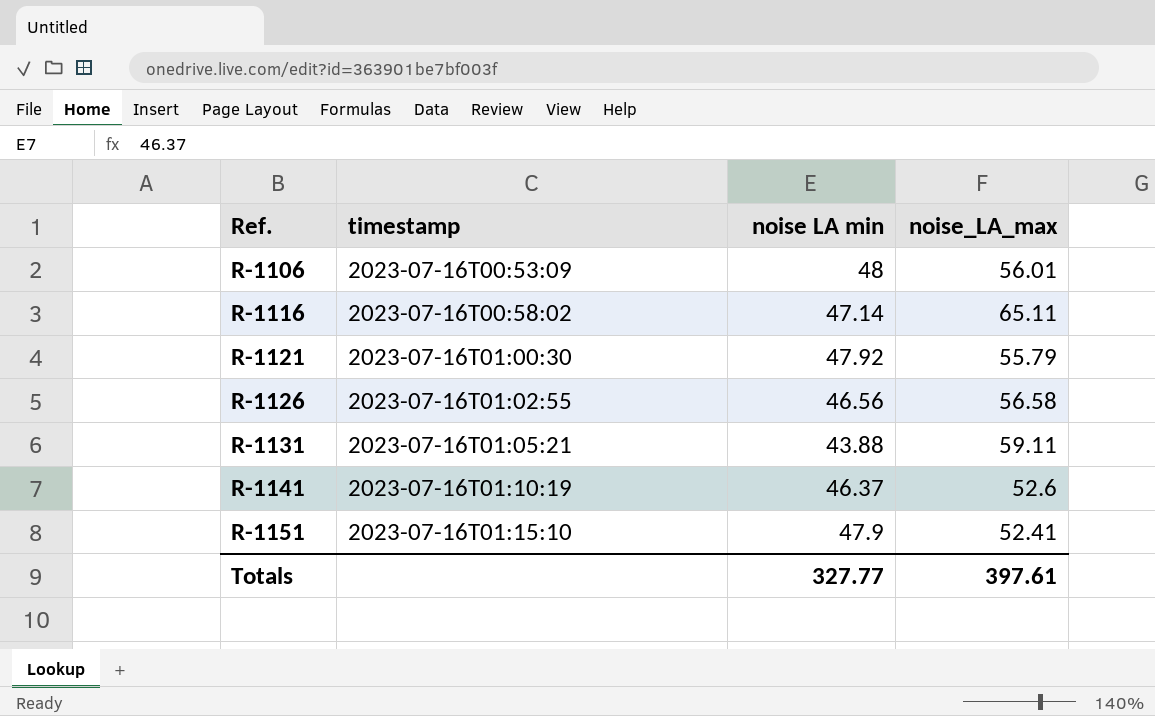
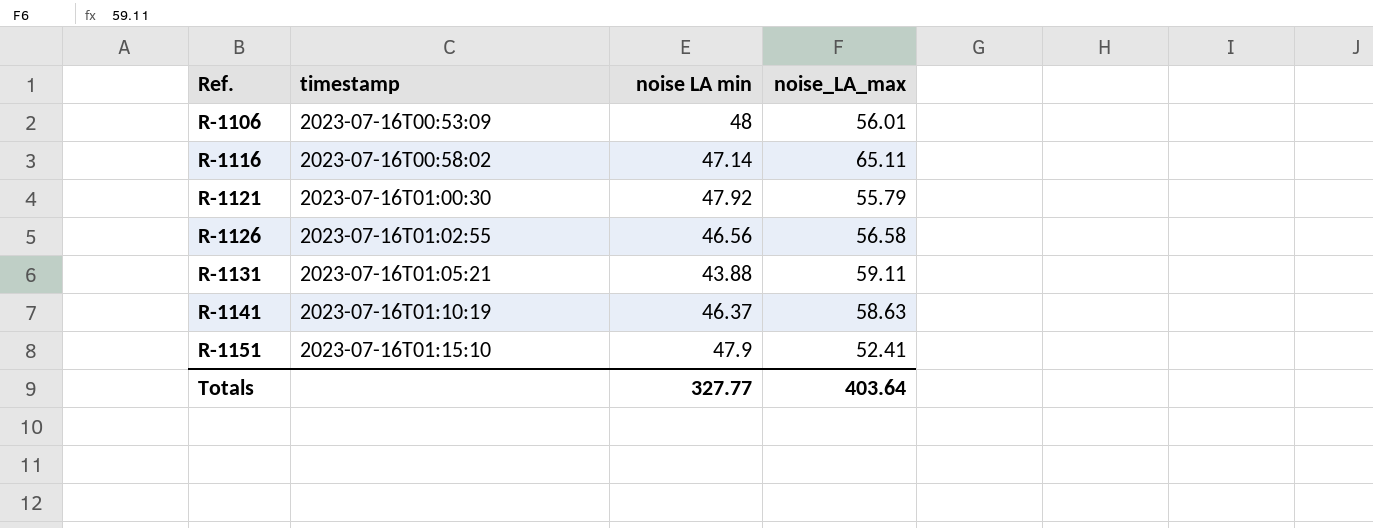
R-1141 | noise_LA_max: 52.6 -> 58.63
Totals | noise_LA_max: 397.61 -> 403.64

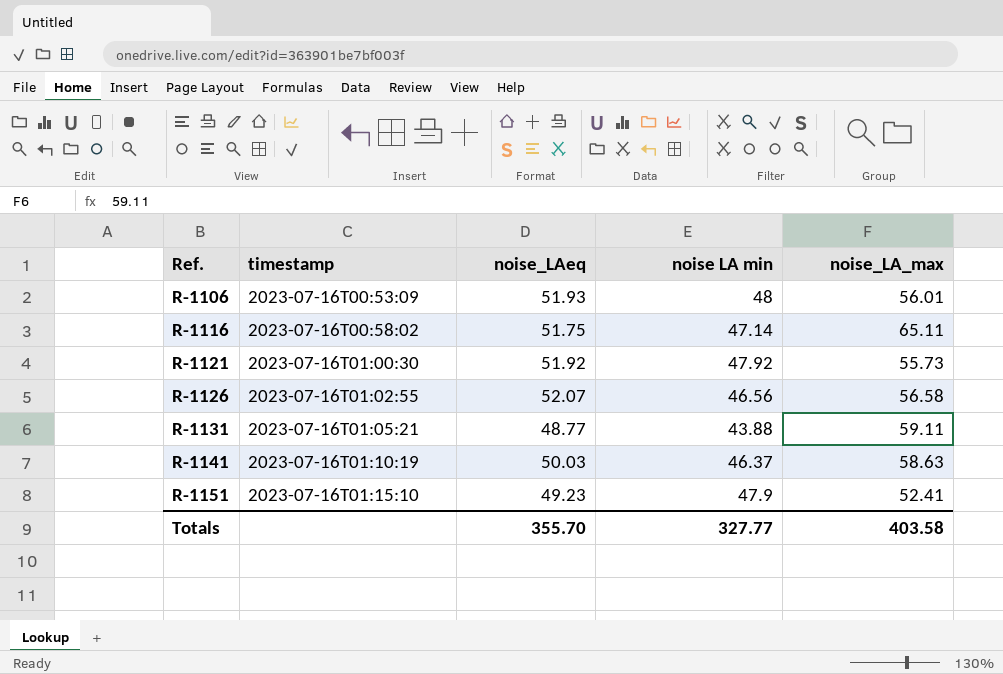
column noise_LAeq | position: none -> 3
R-1121 | noise_LA_max: 55.79 -> 55.73
Totals | noise_LA_max: 403.64 -> 403.58

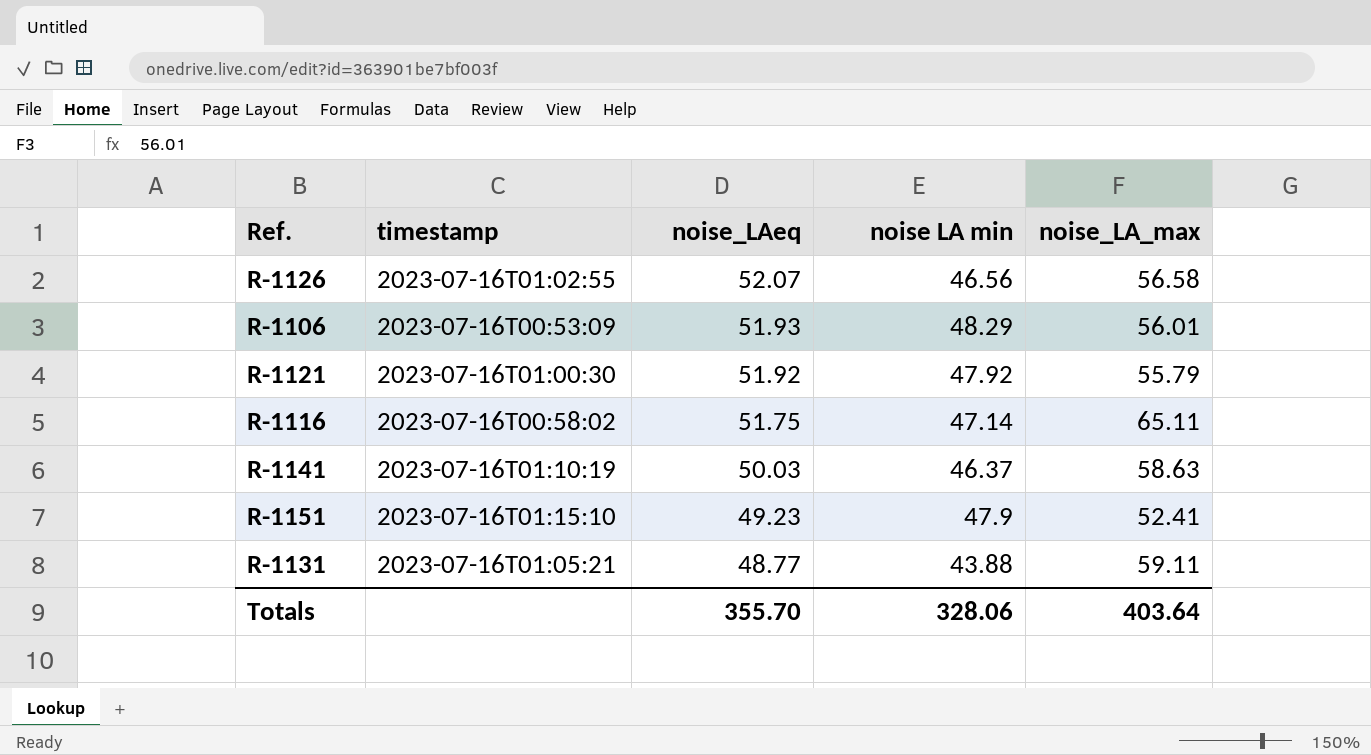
row order: Ref. ascending -> noise_LAeq descending
R-1106 | noise LA min: 48 -> 48.29
R-1121 | noise_LA_max: 55.73 -> 55.79
Totals | noise LA min: 327.77 -> 328.06
Totals | noise_LA_max: 403.58 -> 403.64

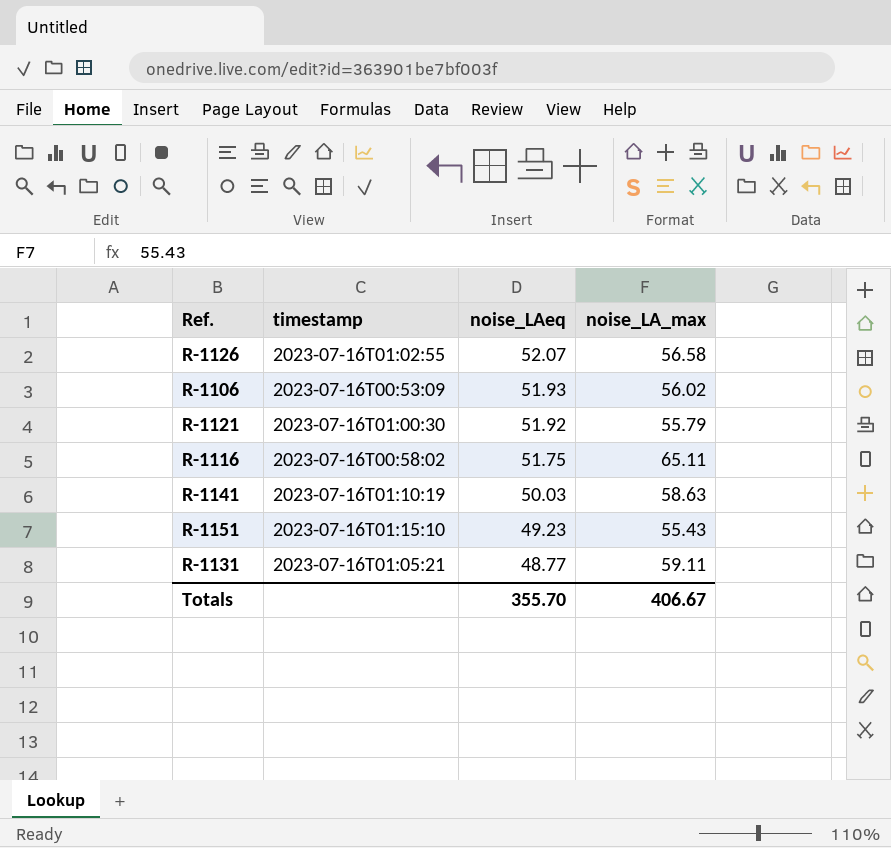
column noise LA min | position: 4 -> none
R-1106 | noise_LA_max: 56.01 -> 56.02
R-1151 | noise_LA_max: 52.41 -> 55.43
Totals | noise_LA_max: 403.64 -> 406.67

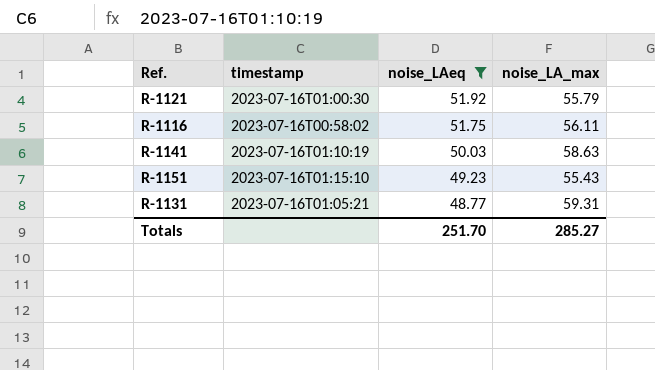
filter: none -> noise_LAeq <= 51.92
R-1116 | noise_LA_max: 65.11 -> 56.11
R-1131 | noise_LA_max: 59.11 -> 59.31
Totals | noise_LAeq: 355.70 -> 251.70
Totals | noise_LA_max: 406.67 -> 285.27

